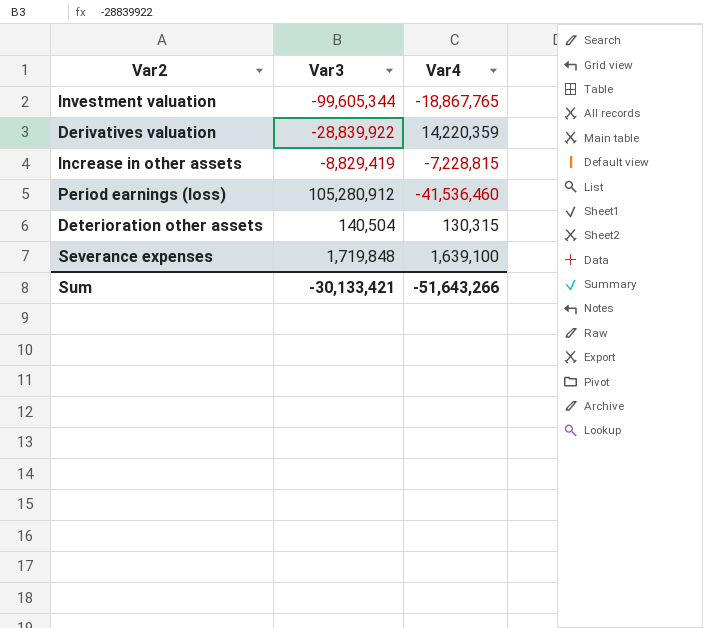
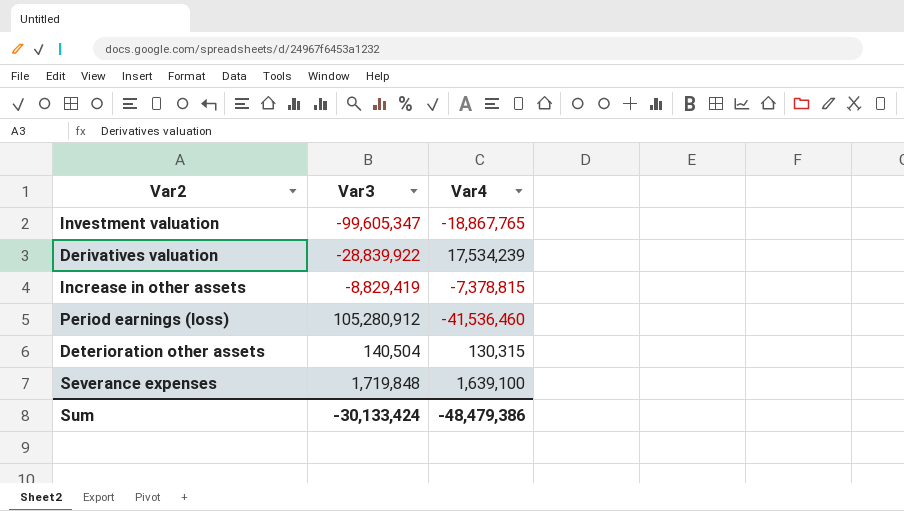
Investment valuation | Var3: -99,605,344 -> -99,605,347
Derivatives valuation | Var4: 14,220,359 -> 17,534,239
Increase in other assets | Var4: -7,228,815 -> -7,378,815
Sum | Var3: -30,133,421 -> -30,133,424
Sum | Var4: -51,643,266 -> -48,479,386

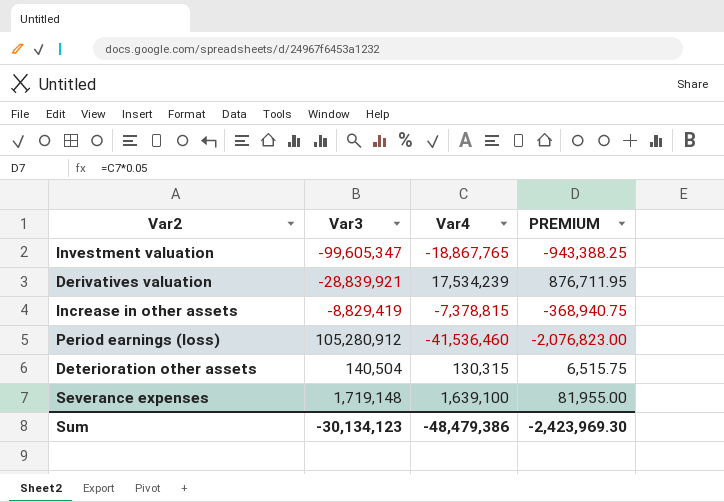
column PREMIUM | formula: none -> [Var4] * 0.05
Derivatives valuation | Var3: -28,839,922 -> -28,839,921
Severance expenses | Var3: 1,719,848 -> 1,719,148
Sum | Var3: -30,133,424 -> -30,134,123

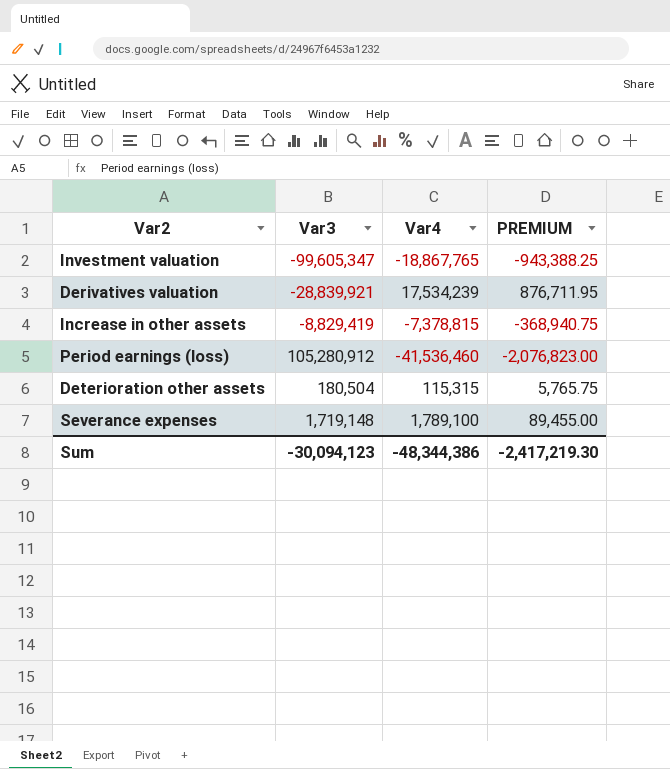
Deterioration other assets | Var3: 140,504 -> 180,504
Deterioration other assets | Var4: 130,315 -> 115,315
Deterioration other assets | PREMIUM: 6,515.75 -> 5,765.75
Severance expenses | Var4: 1,639,100 -> 1,789,100
Severance expenses | PREMIUM: 81,955.00 -> 89,455.00
Sum | Var3: -30,134,123 -> -30,094,123
Sum | Var4: -48,479,386 -> -48,344,386
Sum | PREMIUM: -2,423,969.30 -> -2,417,219.30

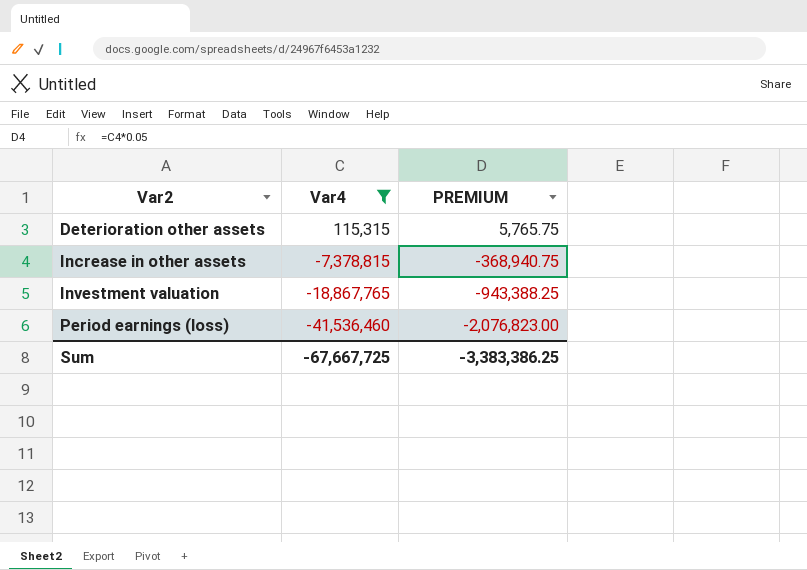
filter: none -> Var4 <= 115,315
row order: none -> Var2 ascending
column Var3 | position: 2 -> none
Sum | Var4: -48,344,386 -> -67,667,725
Sum | PREMIUM: -2,417,219.30 -> -3,383,386.25

